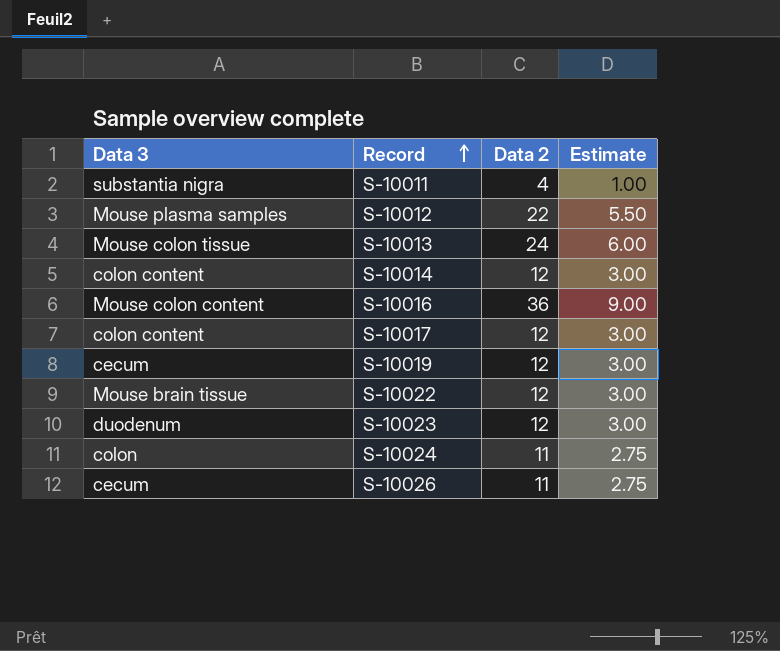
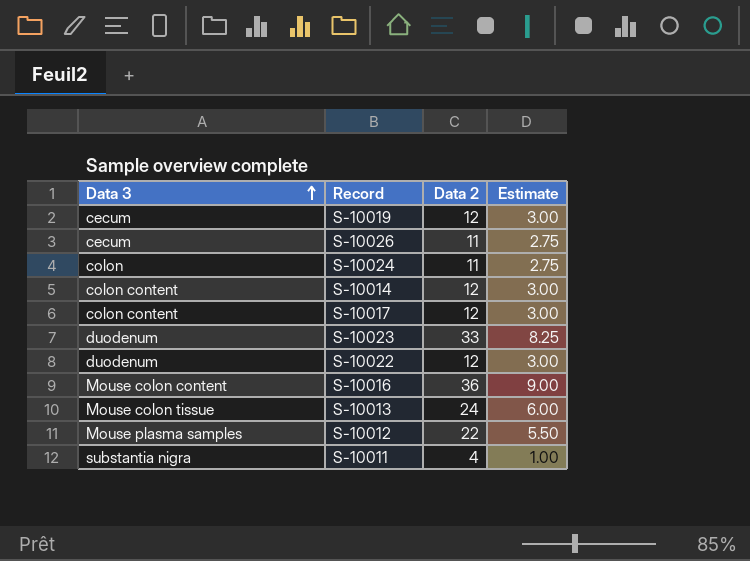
row order: Record ascending -> Data 3 ascending
S-10023 | Data 2: 12 -> 33
S-10023 | Estimate: 3.00 -> 8.25
S-10022 | Data 3: Mouse brain tissue -> duodenum

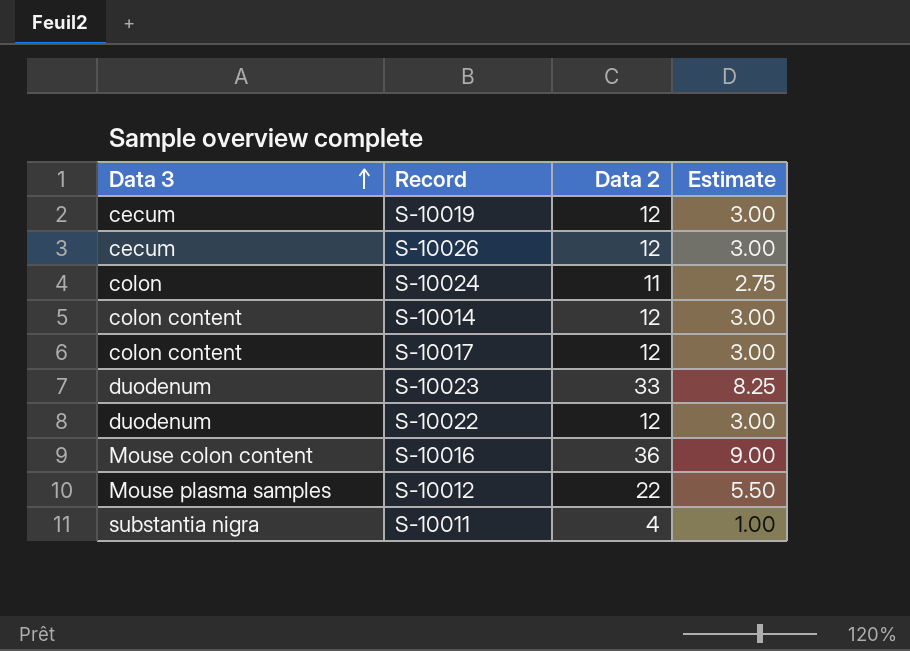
row S-10013: Mouse colon tissue | 24 | 6.00 -> none
S-10026 | Data 2: 11 -> 12
S-10026 | Estimate: 2.75 -> 3.00

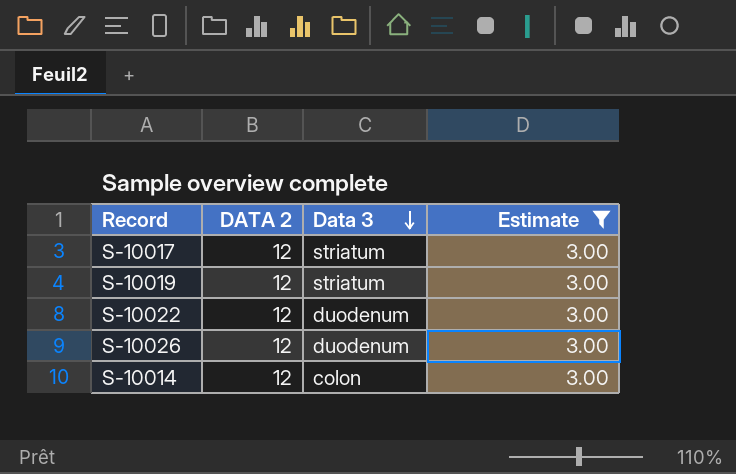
filter: none -> Estimate = 3.00
row order: Data 3 ascending -> Data 3 descending
column name: Data 2 -> DATA 2
column Data 3 | position: 1 -> 3
S-10017 | Data 3: colon content -> striatum
S-10019 | Data 3: cecum -> striatum
S-10026 | Data 3: cecum -> duodenum
S-10014 | Data 3: colon content -> colon

